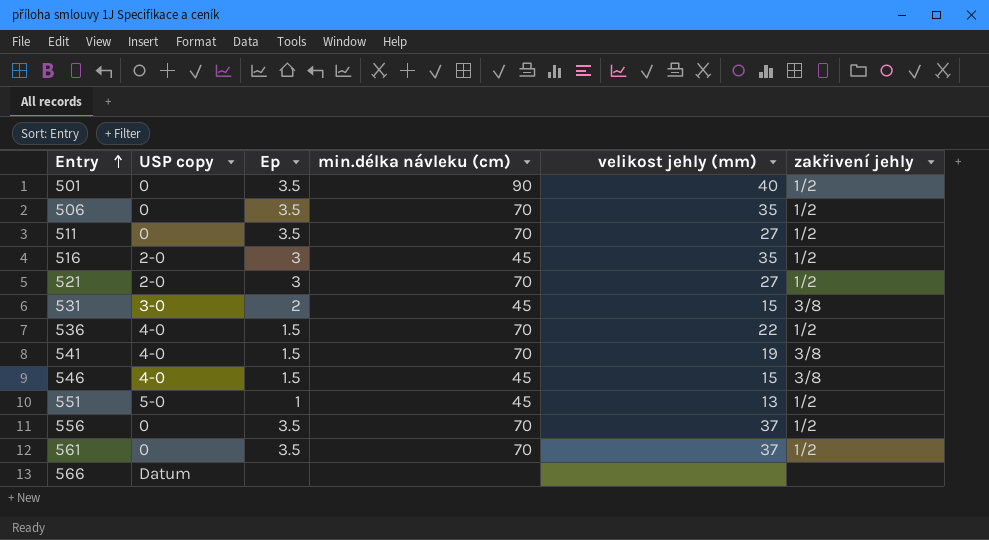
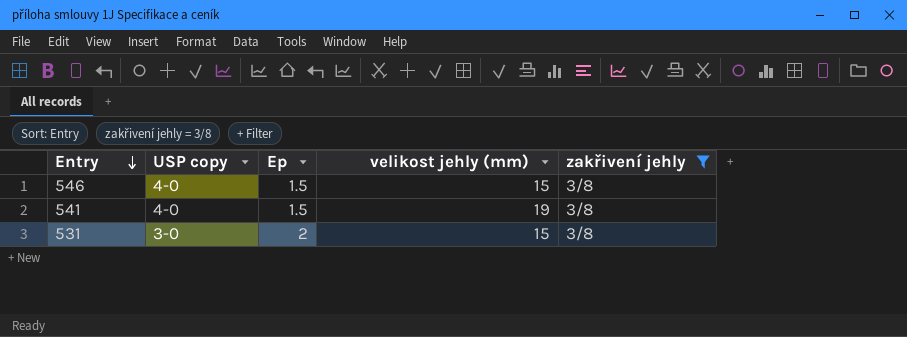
filter: none -> zakřivení jehly = 3/8
row order: Entry ascending -> Entry descending
column min.délka návleku (cm) | position: 4 -> none

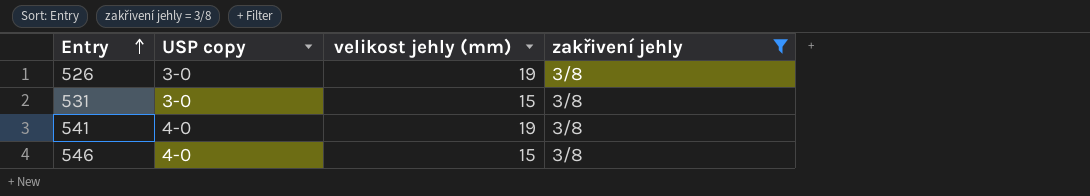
row order: Entry descending -> Entry ascending
column Ep | position: 3 -> none
row 526: none -> 3-0 | 19 | 3/8

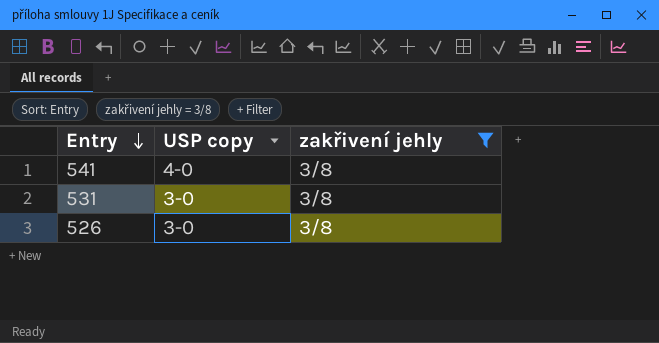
row order: Entry ascending -> Entry descending
column velikost jehly (mm) | position: 3 -> none
row 546: 4-0 | 15 | 3/8 -> none

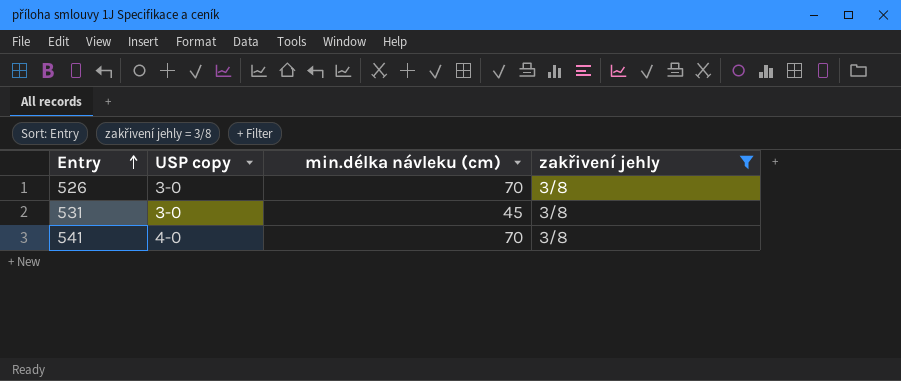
row order: Entry descending -> Entry ascending
column min.délka návleku (cm) | position: none -> 3

